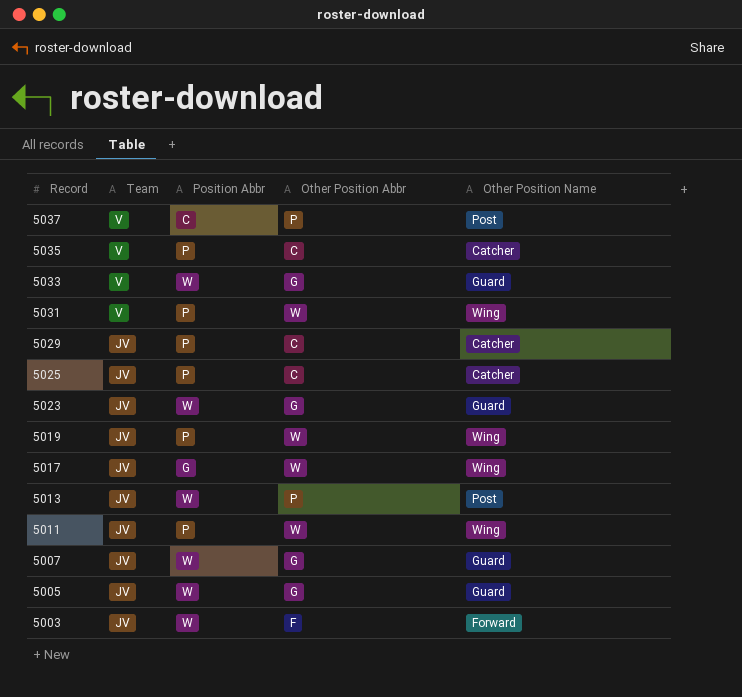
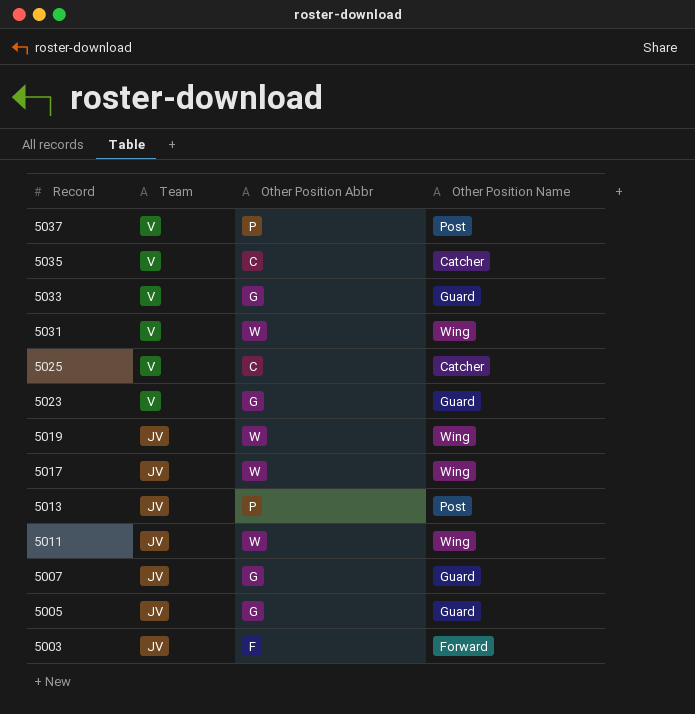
column Position Abbr | position: 3 -> none
row 5029: JV | P | C | Catcher -> none
5025 | Team: JV -> V
5023 | Team: JV -> V

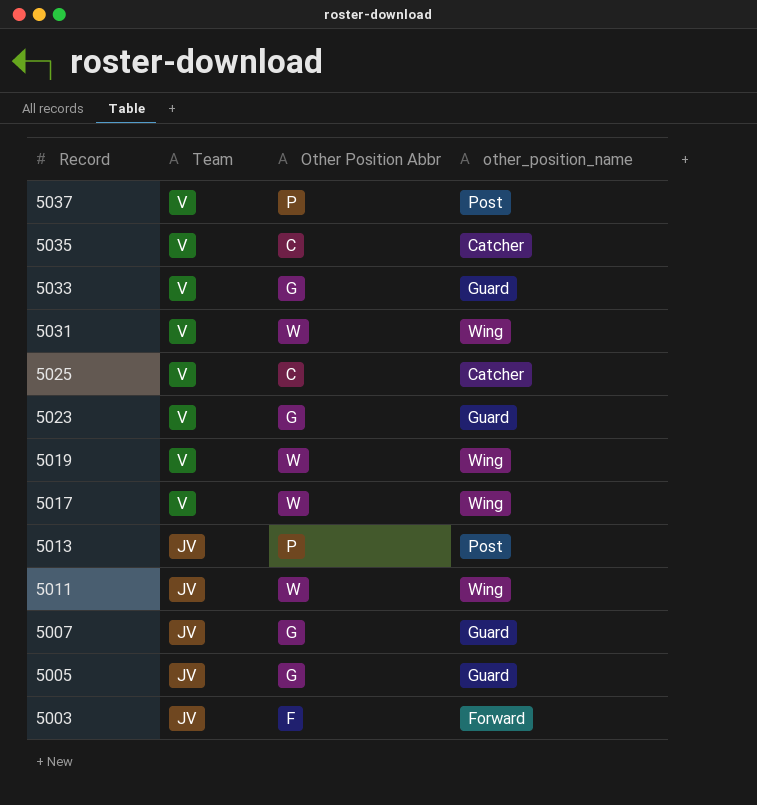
column name: Other Position Name -> other_position_name
5019 | Team: JV -> V
5017 | Team: JV -> V

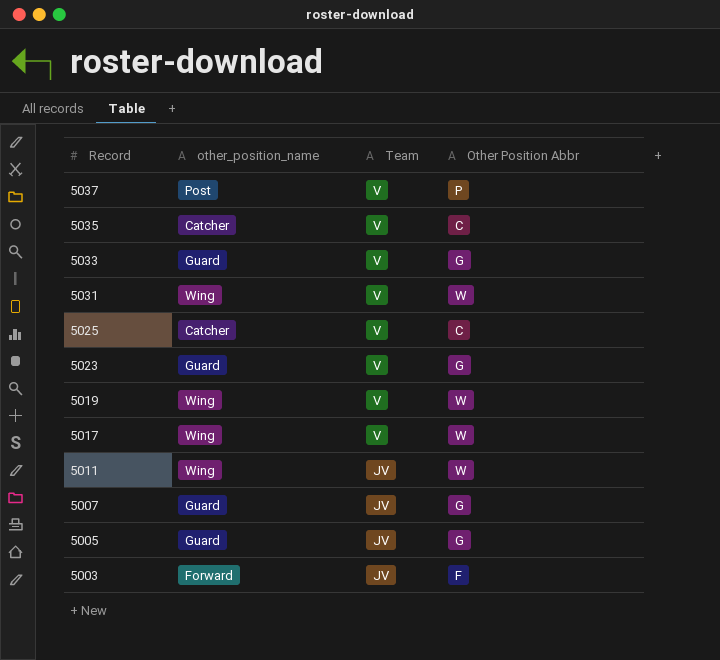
column other_position_name | position: 4 -> 2
row 5013: JV | P | Post -> none

